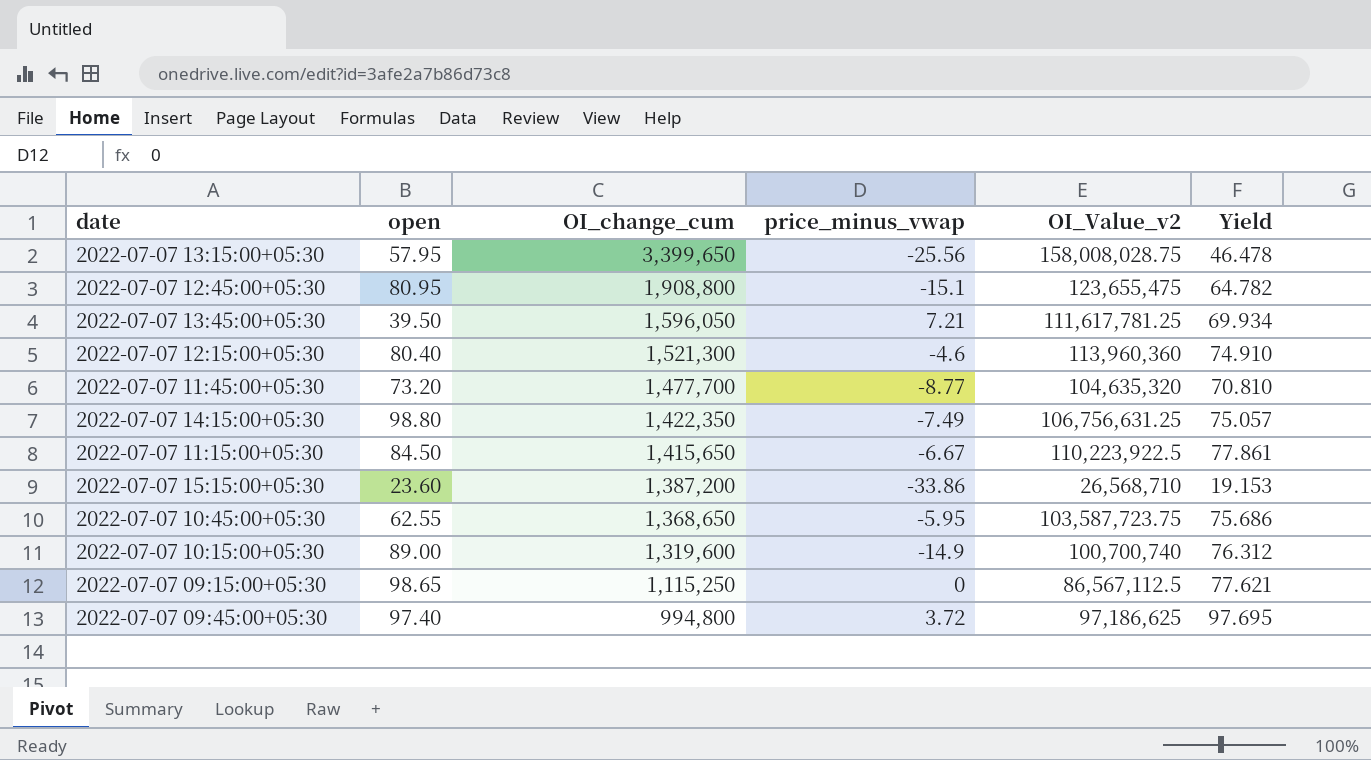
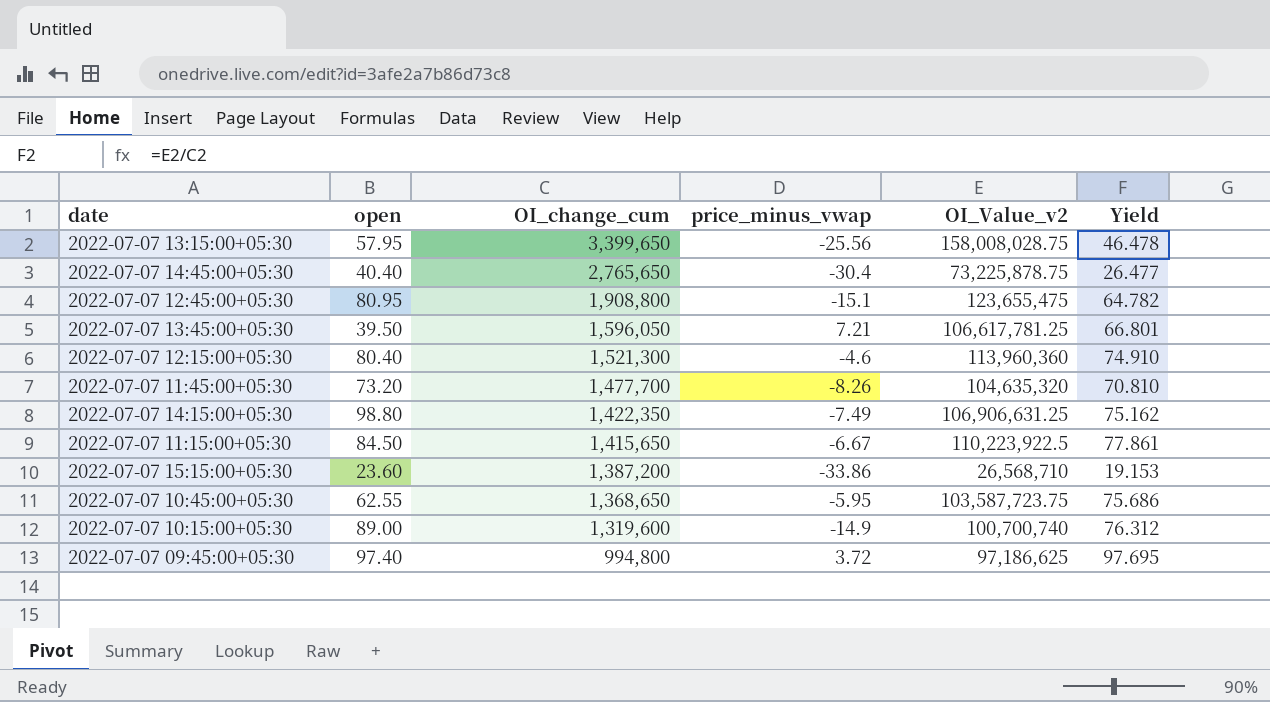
row 2022-07-07 09:15:00+05:30: 98.65 | 1,115,250 | 0 | 86,567,112.5 | 77.621 -> none
row 2022-07-07 14:45:00+05:30: none -> 40.40 | 2,765,650 | -30.4 | 73,225,878.75 | 26.477
2022-07-07 13:45:00+05:30 | OI_Value_v2: 111,617,781.25 -> 106,617,781.25
2022-07-07 13:45:00+05:30 | Yield: 69.934 -> 66.801
2022-07-07 11:45:00+05:30 | price_minus_vwap: -8.77 -> -8.26
2022-07-07 14:15:00+05:30 | OI_Value_v2: 106,756,631.25 -> 106,906,631.25
2022-07-07 14:15:00+05:30 | Yield: 75.057 -> 75.162

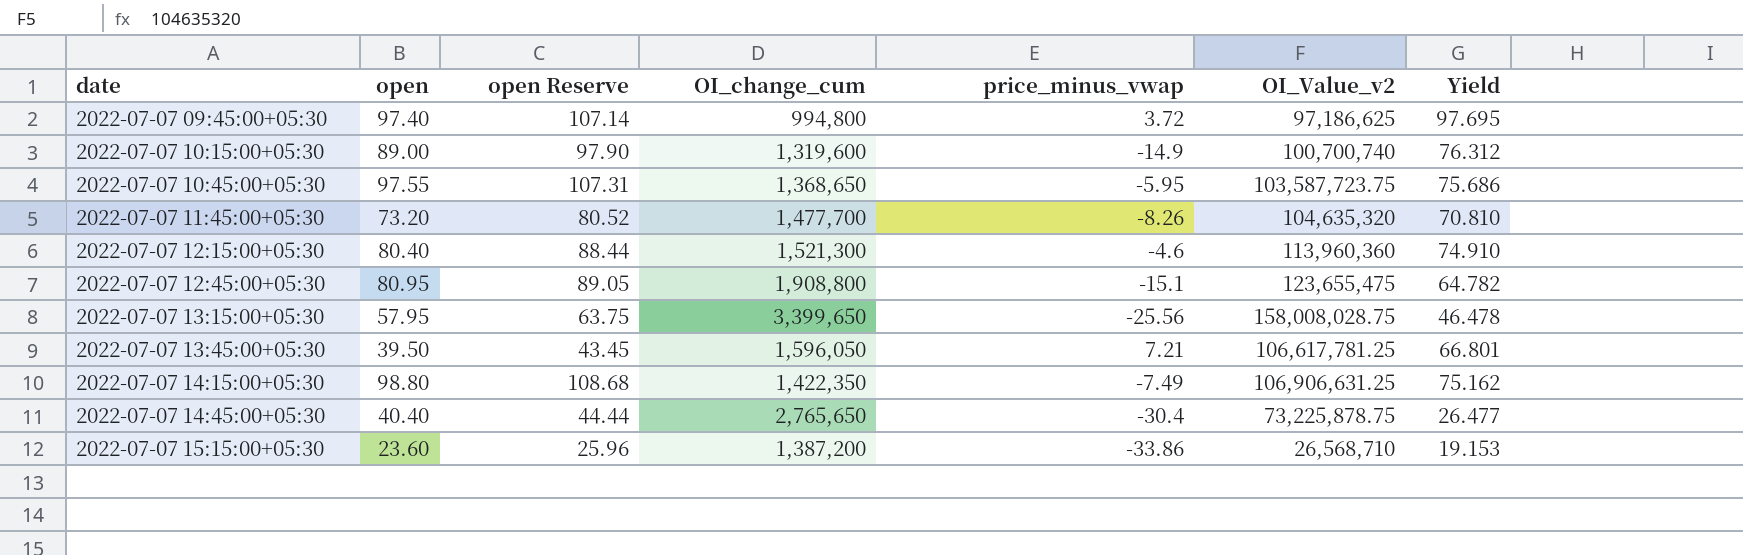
row order: OI_change_cum descending -> date ascending
column open Reserve | formula: none -> [open] * 1.1
row 2022-07-07 11:15:00+05:30: 84.50 | 1,415,650 | -6.67 | 110,223,922.5 | 77.861 -> none
2022-07-07 10:45:00+05:30 | open: 62.55 -> 97.55

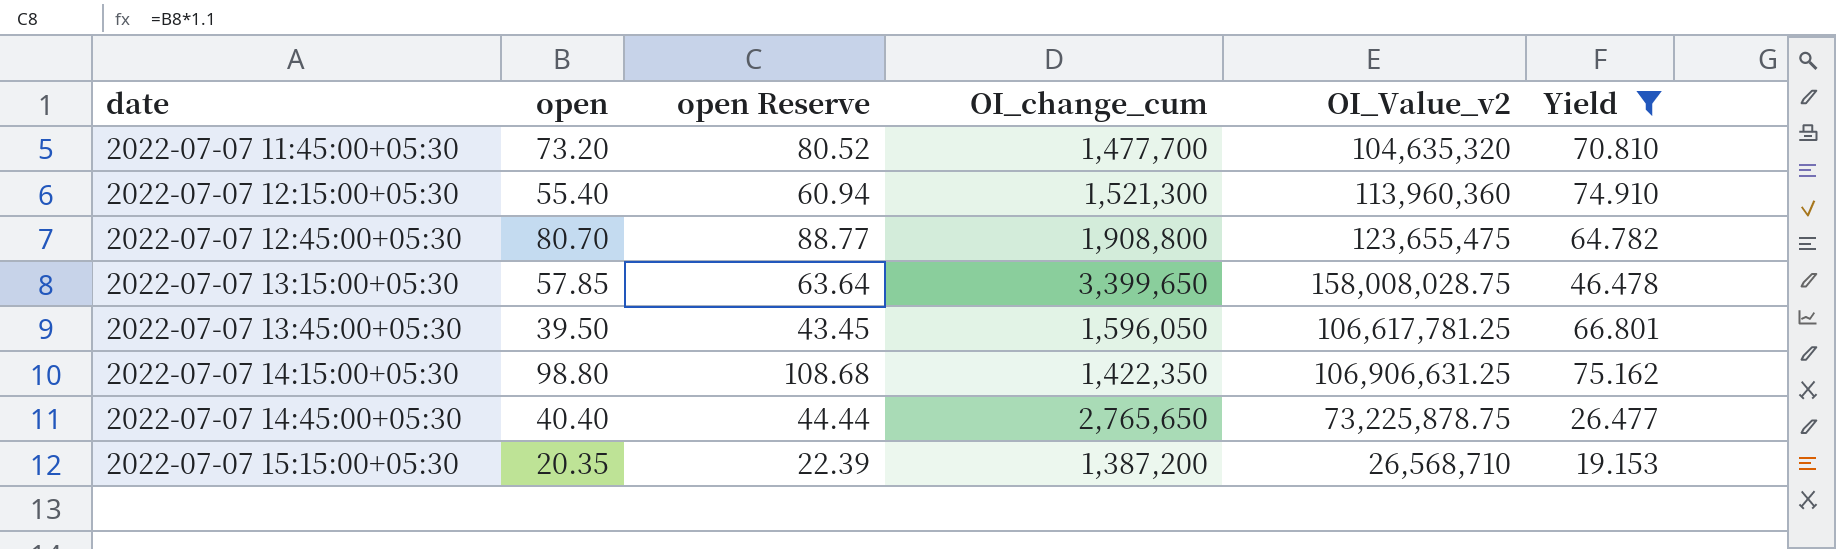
filter: none -> Yield <= 75.162
column price_minus_vwap | position: 5 -> none
2022-07-07 12:15:00+05:30 | open: 80.40 -> 55.40
2022-07-07 12:15:00+05:30 | open Reserve: 88.44 -> 60.94
2022-07-07 12:45:00+05:30 | open: 80.95 -> 80.70
2022-07-07 12:45:00+05:30 | open Reserve: 89.05 -> 88.77
2022-07-07 13:15:00+05:30 | open: 57.95 -> 57.85
2022-07-07 13:15:00+05:30 | open Reserve: 63.75 -> 63.64
2022-07-07 15:15:00+05:30 | open: 23.60 -> 20.35
2022-07-07 15:15:00+05:30 | open Reserve: 25.96 -> 22.39

